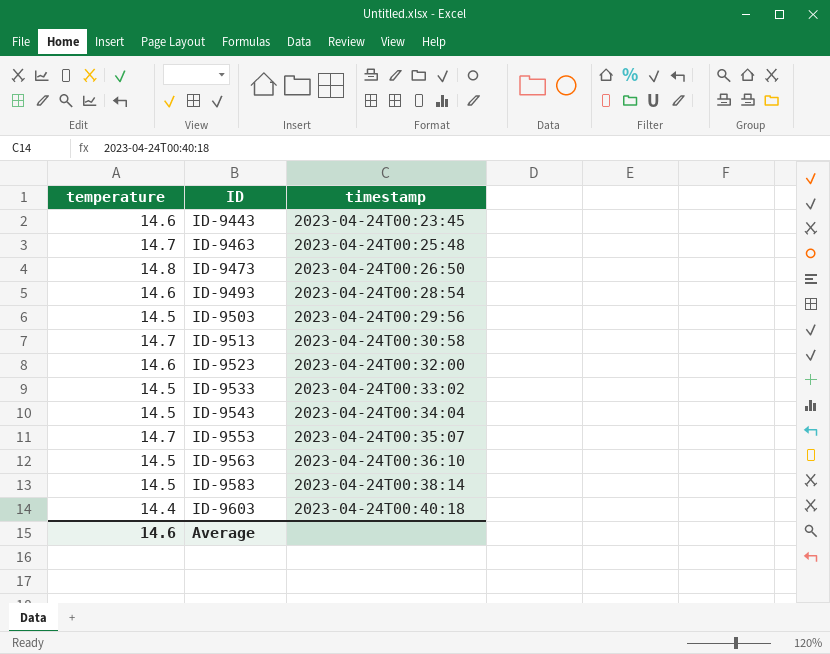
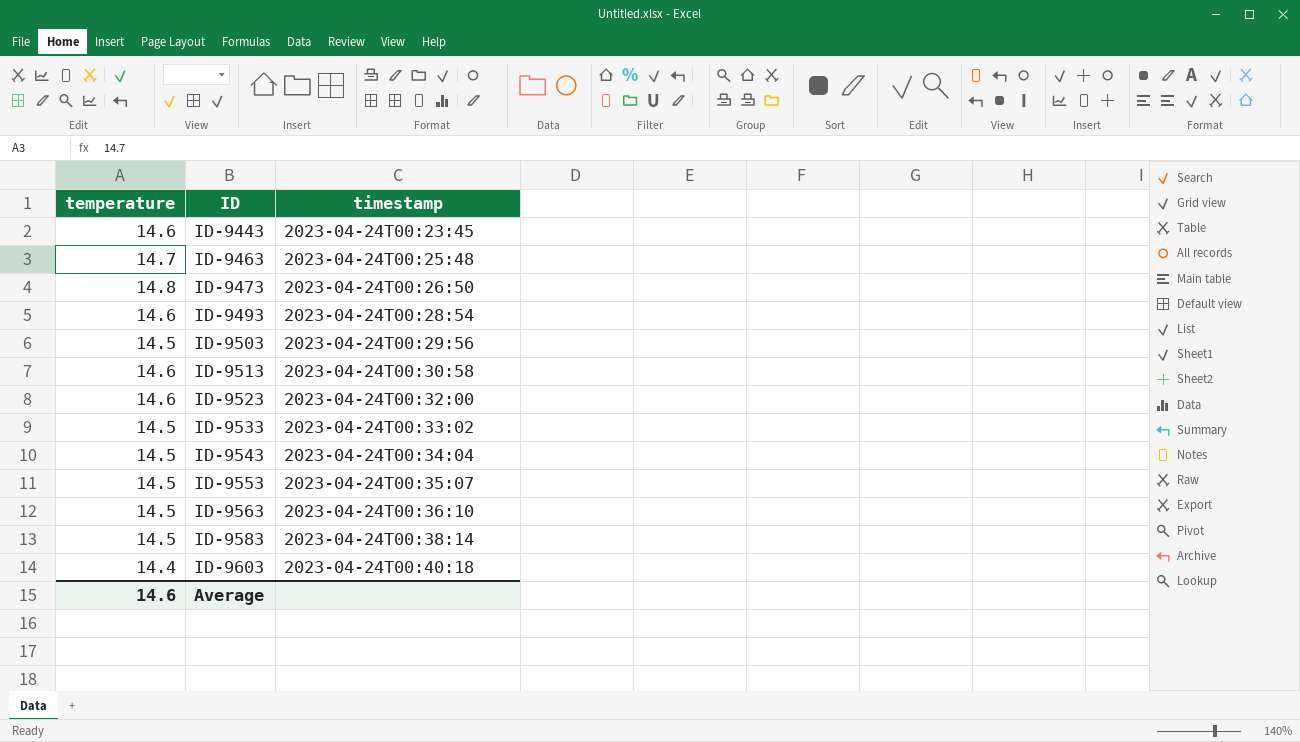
ID-9513 | temperature: 14.7 -> 14.6
ID-9553 | temperature: 14.7 -> 14.5

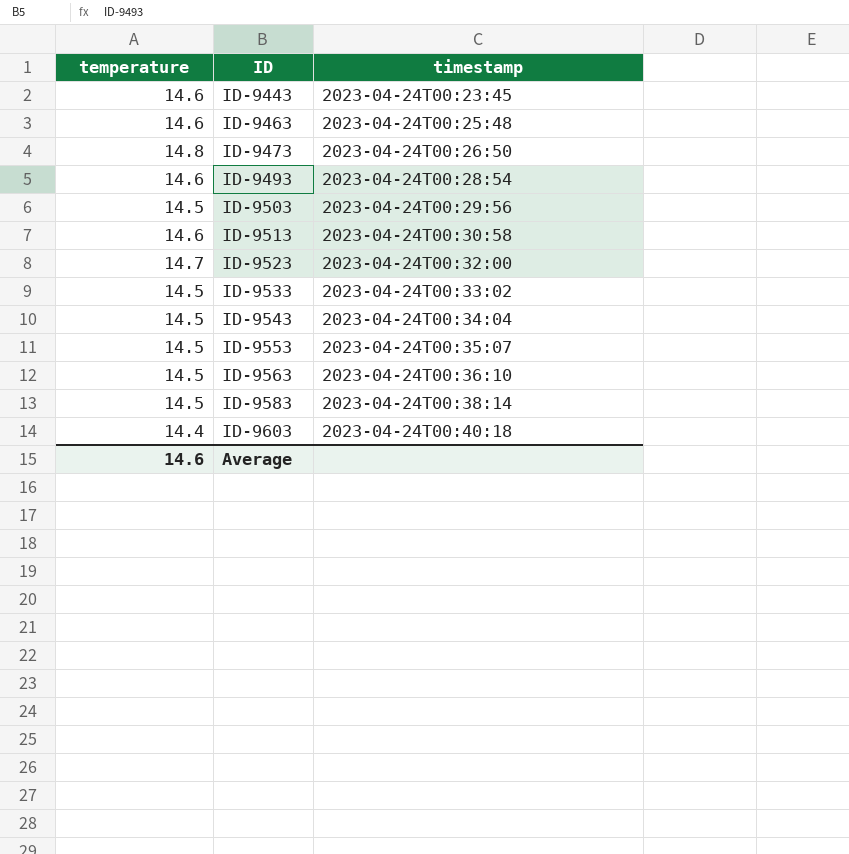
ID-9463 | temperature: 14.7 -> 14.6
ID-9523 | temperature: 14.6 -> 14.7

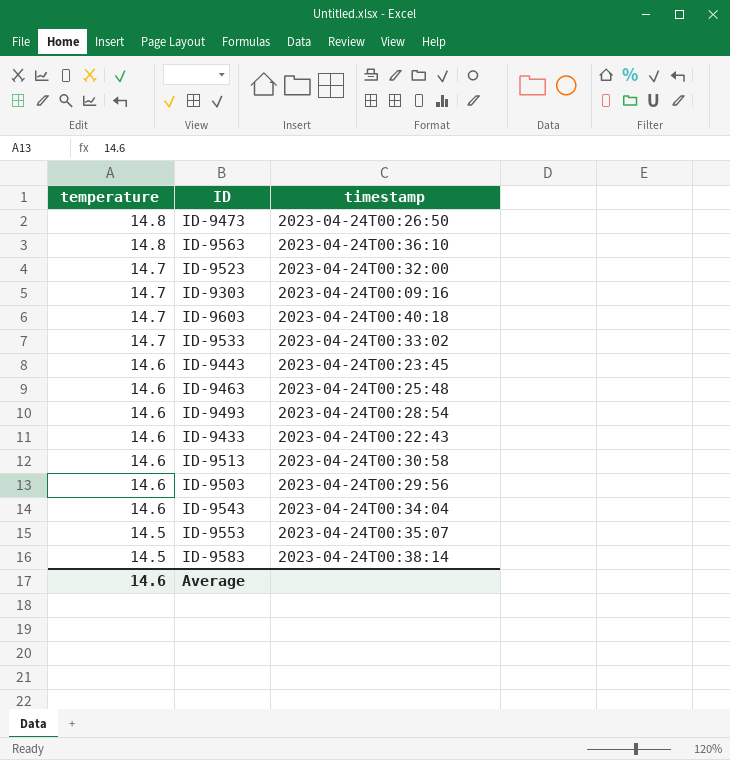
row order: ID ascending -> temperature descending
ID-9563 | temperature: 14.5 -> 14.8
row ID-9303: none -> 14.7 | 2023-04-24T00:09:16
ID-9603 | temperature: 14.4 -> 14.7
ID-9533 | temperature: 14.5 -> 14.7
row ID-9433: none -> 14.6 | 2023-04-24T00:22:43
ID-9503 | temperature: 14.5 -> 14.6
ID-9543 | temperature: 14.5 -> 14.6

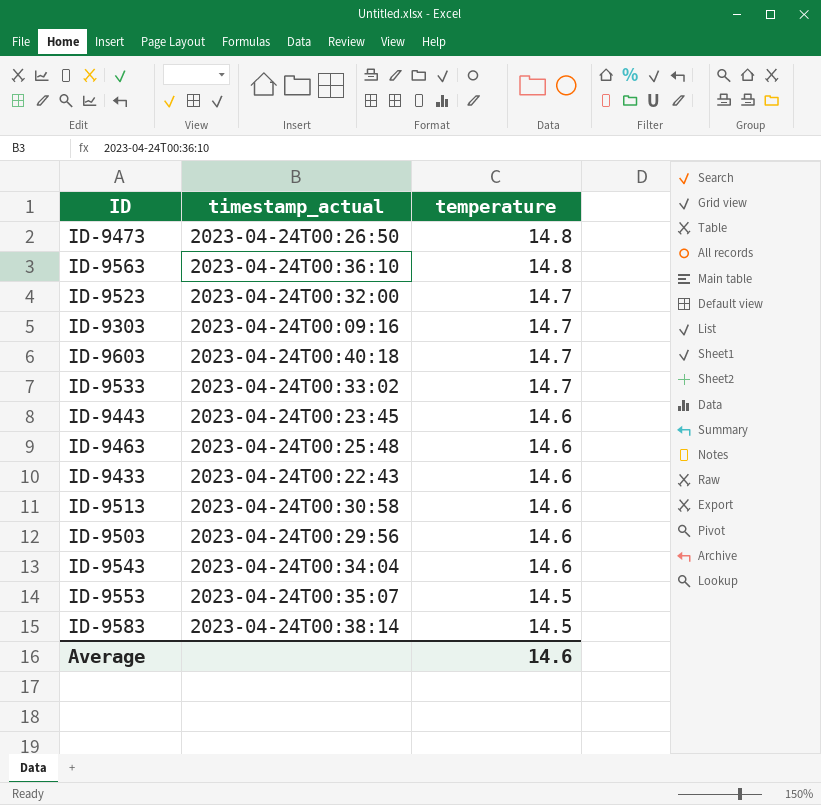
column name: timestamp -> timestamp_actual
column temperature | position: 1 -> 3
row ID-9493: 14.6 | 2023-04-24T00:28:54 -> none

